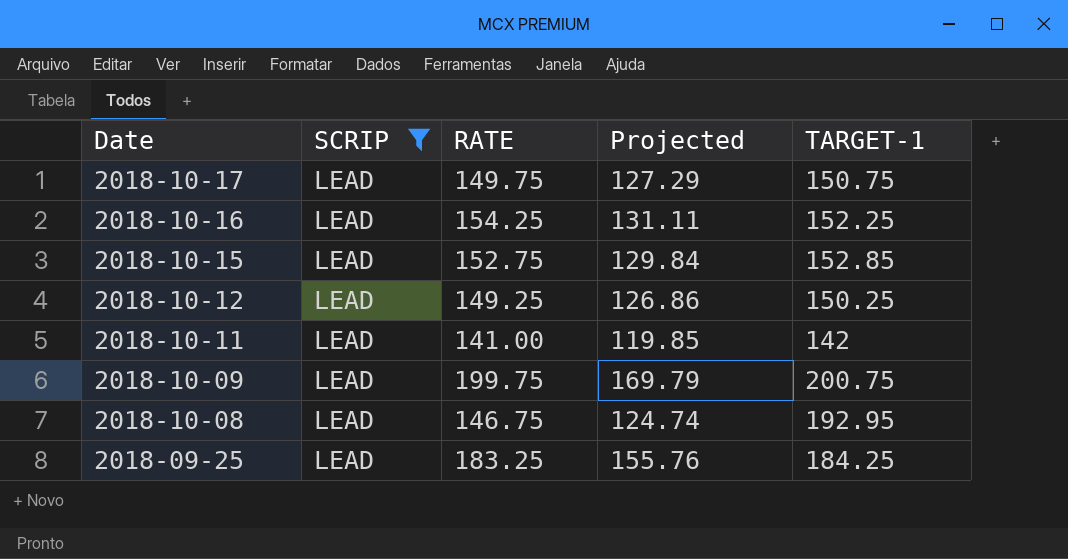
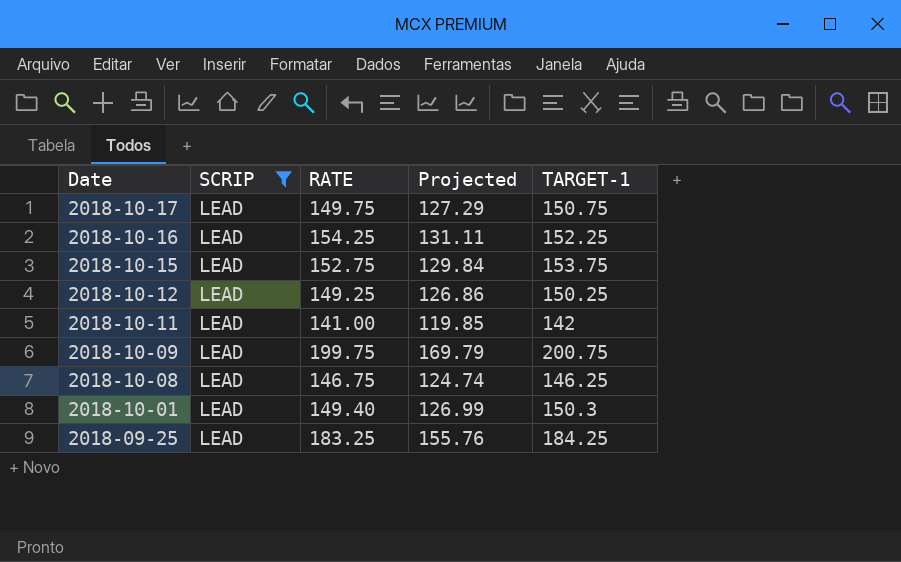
2018-10-15 | TARGET-1: 152.85 -> 153.75
2018-10-08 | TARGET-1: 192.95 -> 146.25
row 2018-10-01: none -> LEAD | 149.40 | 126.99 | 150.3

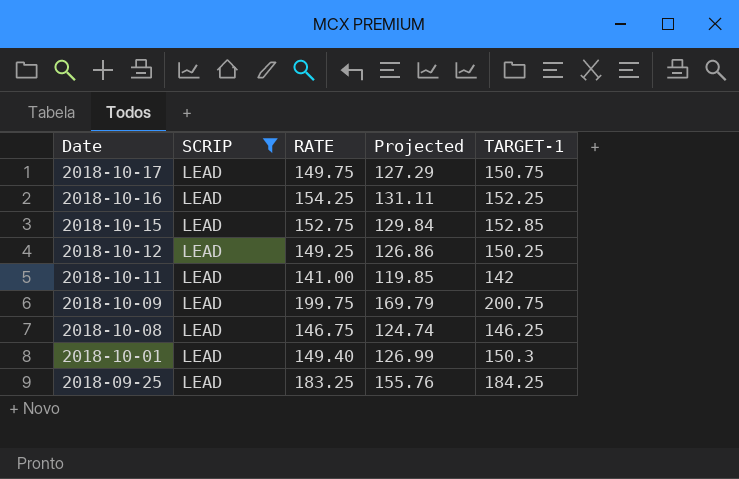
2018-10-15 | TARGET-1: 153.75 -> 152.85

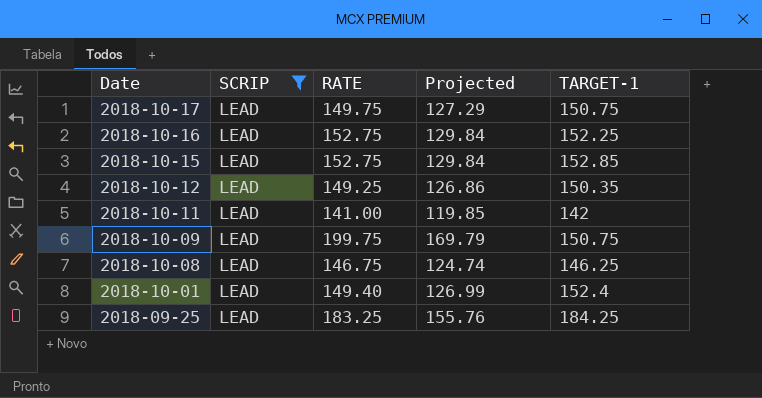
2018-10-16 | RATE: 154.25 -> 152.75
2018-10-16 | Projected: 131.11 -> 129.84
2018-10-12 | TARGET-1: 150.25 -> 150.35
2018-10-09 | TARGET-1: 200.75 -> 150.75
2018-10-01 | TARGET-1: 150.3 -> 152.4

